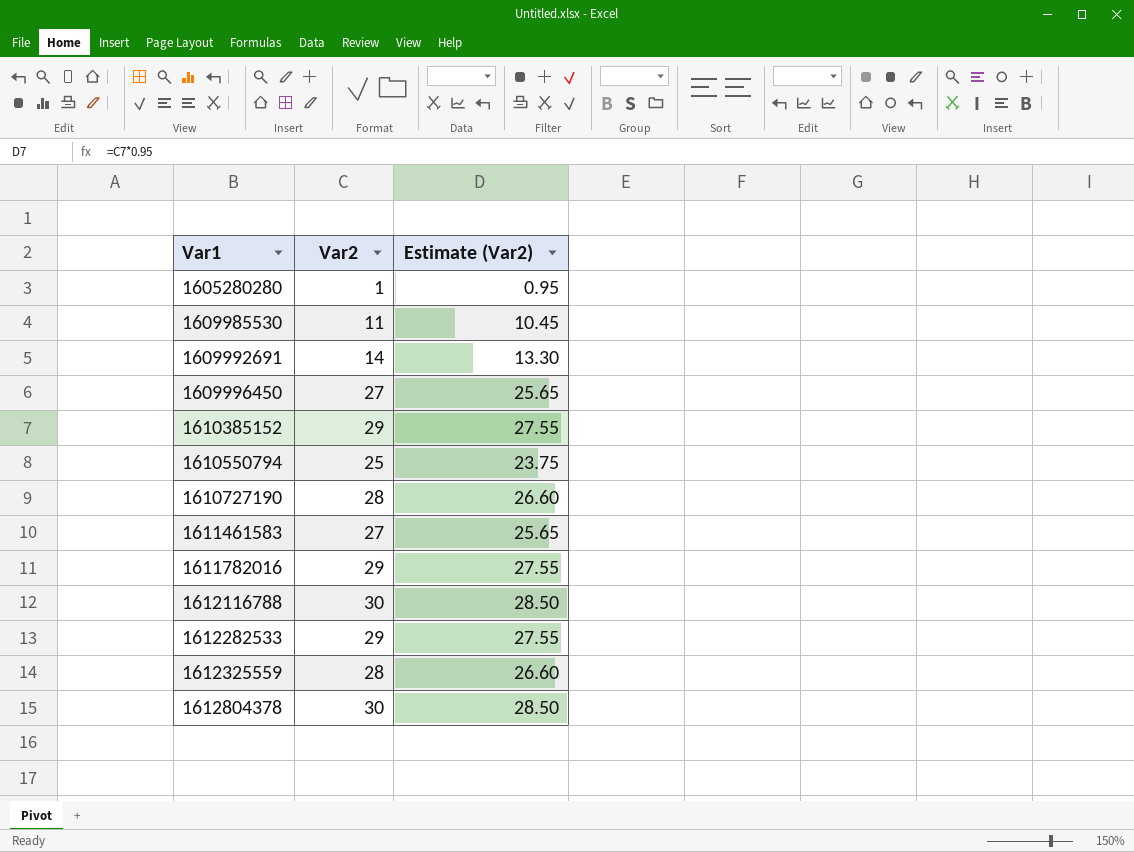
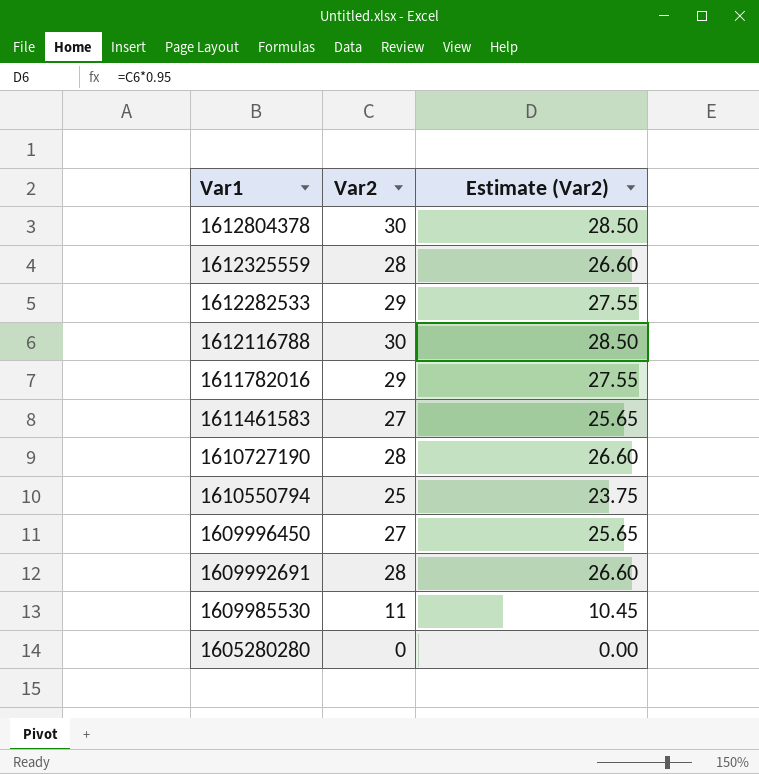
row order: Var1 ascending -> Var1 descending
row 1610385152: 29 | 27.55 -> none
1609992691 | Var2: 14 -> 28
1609992691 | Estimate (Var2): 13.30 -> 26.60
1605280280 | Var2: 1 -> 0
1605280280 | Estimate (Var2): 0.95 -> 0.00

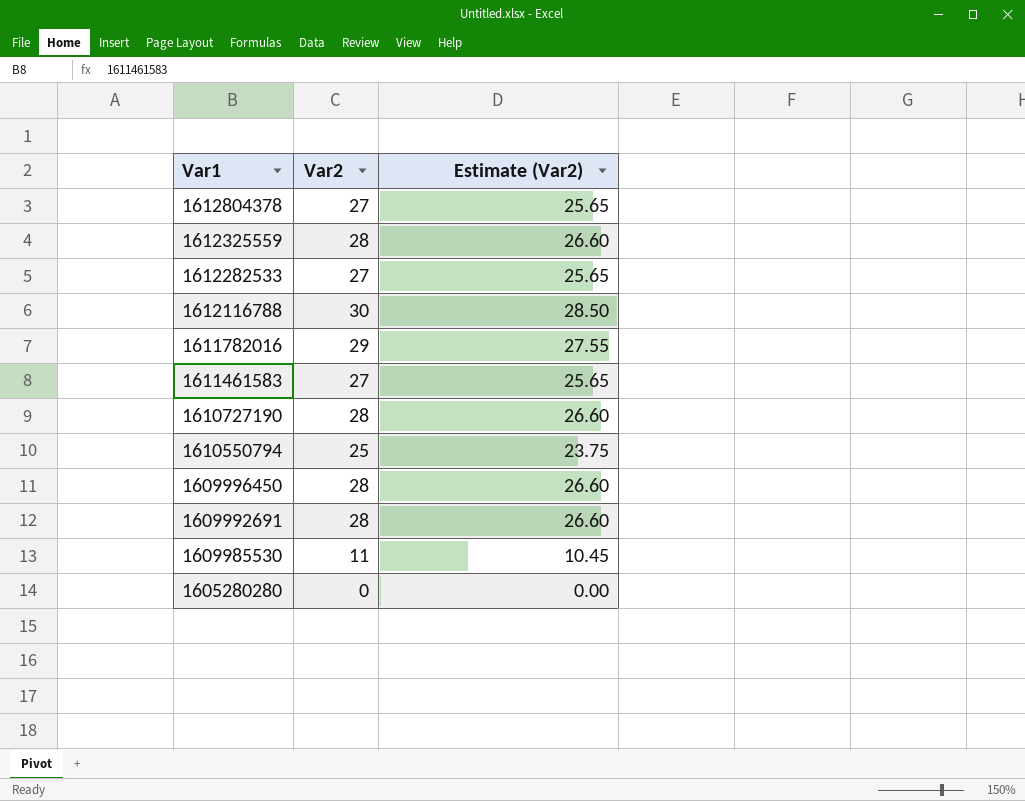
1612804378 | Var2: 30 -> 27
1612804378 | Estimate (Var2): 28.50 -> 25.65
1612282533 | Var2: 29 -> 27
1612282533 | Estimate (Var2): 27.55 -> 25.65
1609996450 | Var2: 27 -> 28
1609996450 | Estimate (Var2): 25.65 -> 26.60

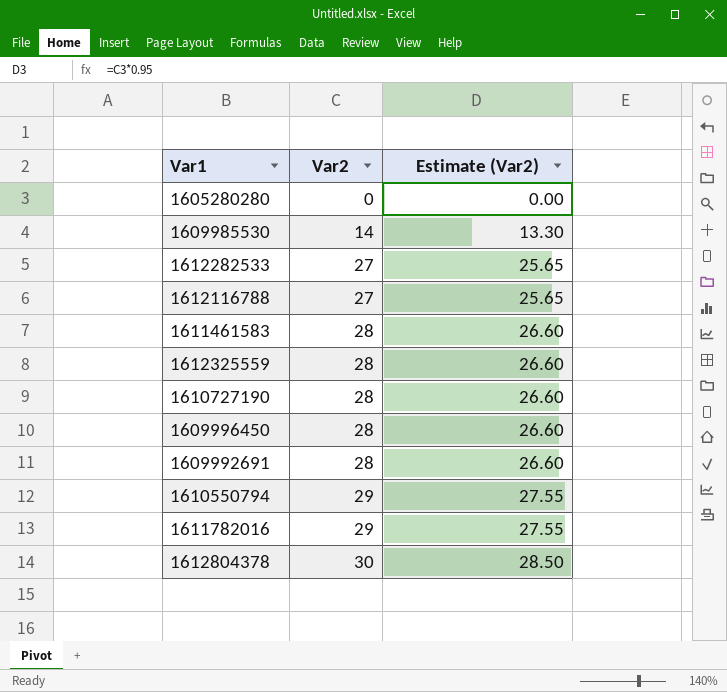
row order: Var1 descending -> Var2 ascending
1609985530 | Var2: 11 -> 14
1609985530 | Estimate (Var2): 10.45 -> 13.30
1612116788 | Var2: 30 -> 27
1612116788 | Estimate (Var2): 28.50 -> 25.65
1611461583 | Var2: 27 -> 28
1611461583 | Estimate (Var2): 25.65 -> 26.60
1610550794 | Var2: 25 -> 29
1610550794 | Estimate (Var2): 23.75 -> 27.55
1612804378 | Var2: 27 -> 30
1612804378 | Estimate (Var2): 25.65 -> 28.50

